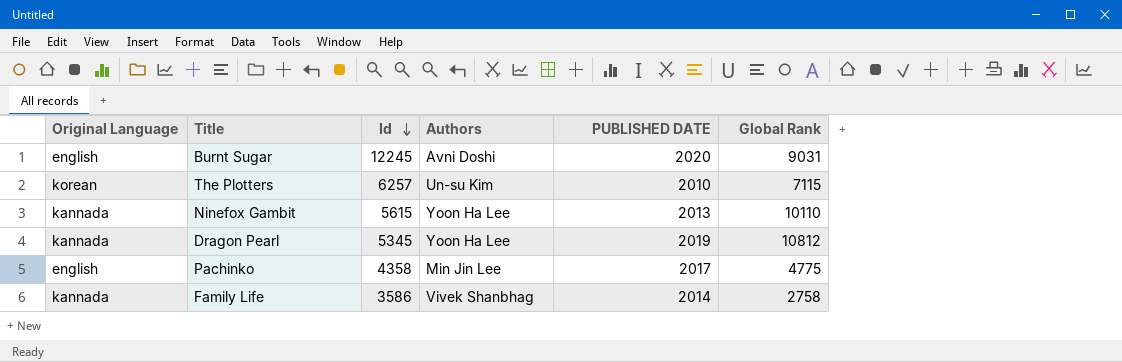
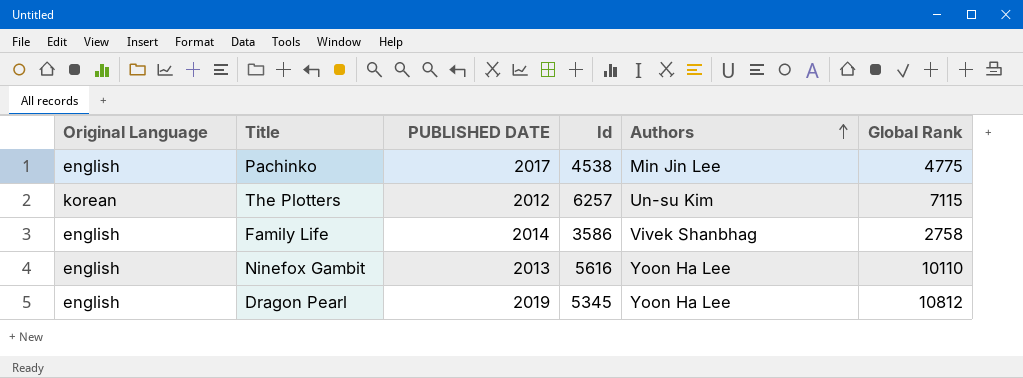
row order: Id descending -> Authors ascending
column PUBLISHED DATE | position: 5 -> 3
row Burnt Sugar: english | 12245 | Avni Doshi | 2020 | 9031 -> none
Pachinko | Id: 4358 -> 4538
The Plotters | PUBLISHED DATE: 2010 -> 2012
Family Life | Original Language: kannada -> english
Ninefox Gambit | Original Language: kannada -> english
Ninefox Gambit | Id: 5615 -> 5616
Dragon Pearl | Original Language: kannada -> english

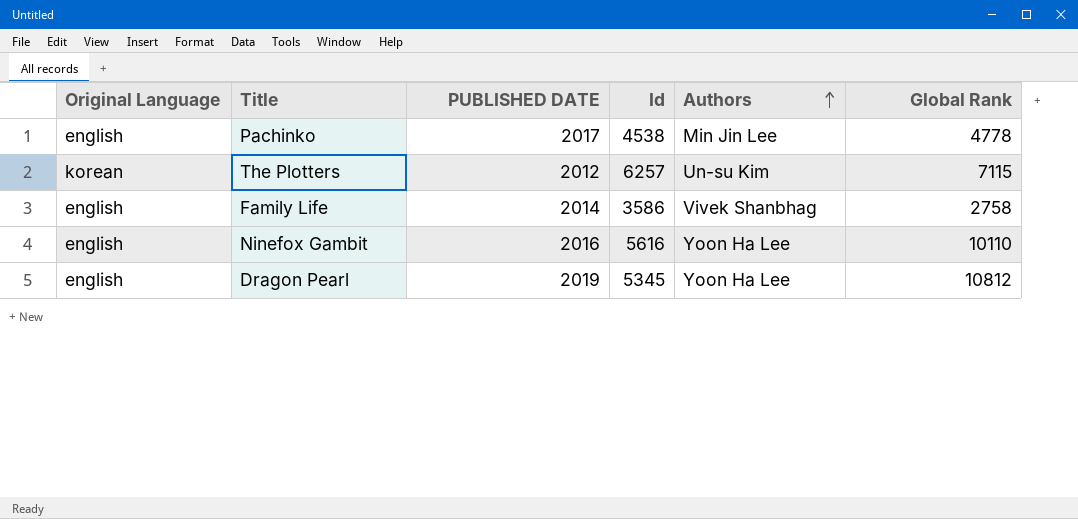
Pachinko | Global Rank: 4775 -> 4778
Ninefox Gambit | PUBLISHED DATE: 2013 -> 2016

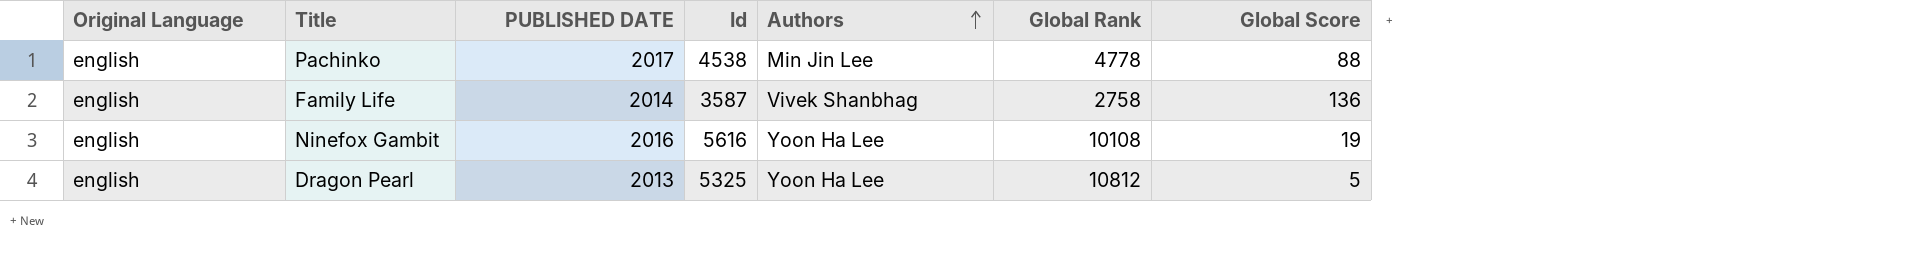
column Global Score | position: none -> 7
row The Plotters: korean | 2012 | 6257 | Un-su Kim | 7115 -> none
Family Life | Id: 3586 -> 3587
Ninefox Gambit | Global Rank: 10110 -> 10108
Dragon Pearl | PUBLISHED DATE: 2019 -> 2013
Dragon Pearl | Id: 5345 -> 5325

